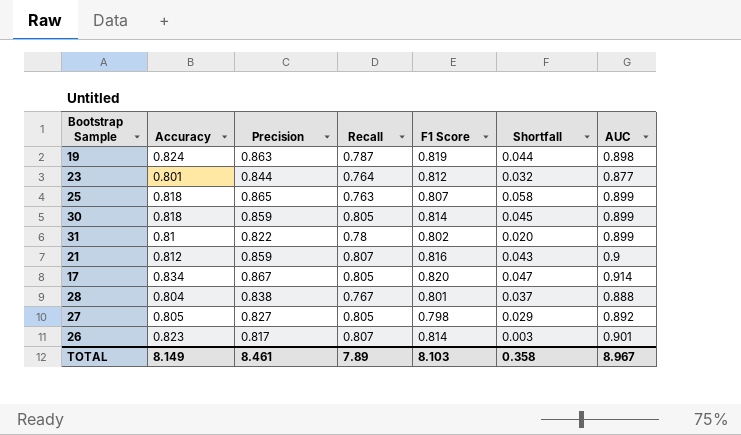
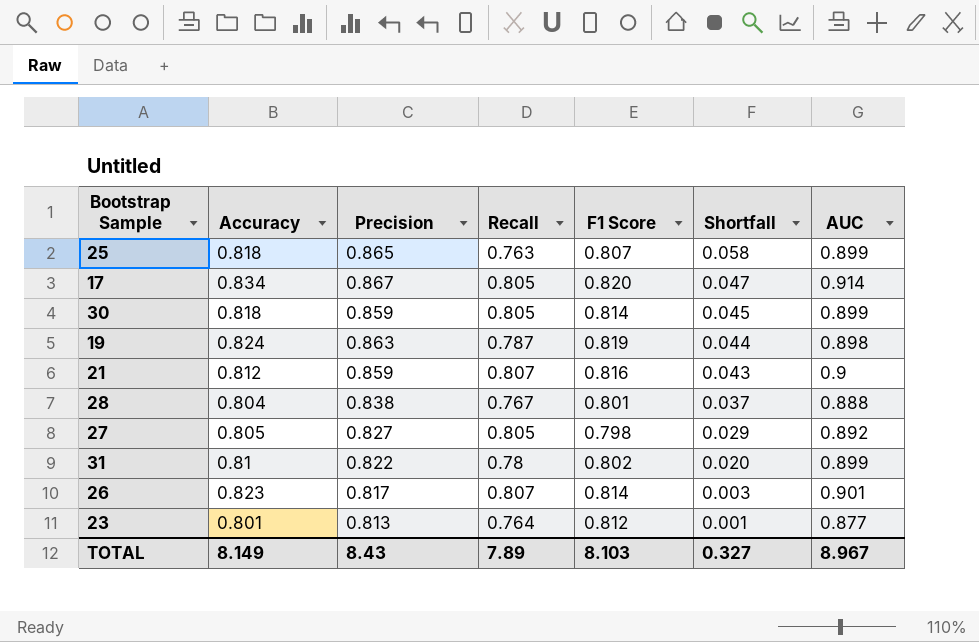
row order: none -> Shortfall descending
23 | Precision: 0.844 -> 0.813
23 | Shortfall: 0.032 -> 0.001
TOTAL | Precision: 8.461 -> 8.43
TOTAL | Shortfall: 0.358 -> 0.327

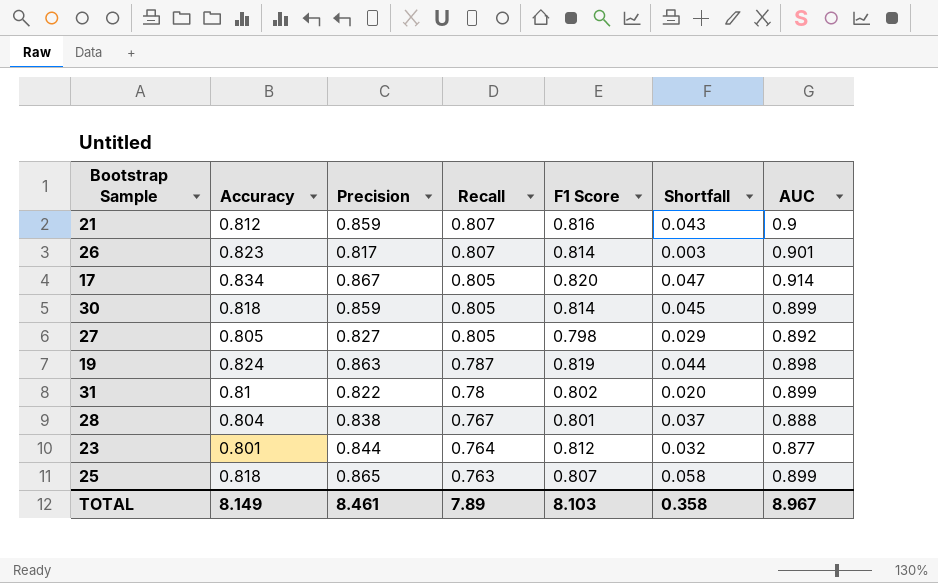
row order: Shortfall descending -> Recall descending
23 | Precision: 0.813 -> 0.844
23 | Shortfall: 0.001 -> 0.032
TOTAL | Precision: 8.43 -> 8.461
TOTAL | Shortfall: 0.327 -> 0.358

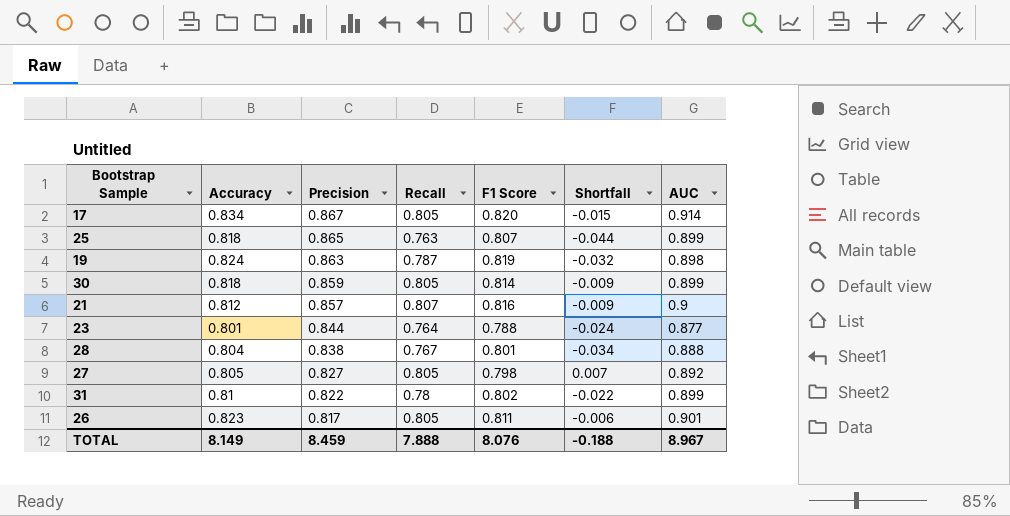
row order: Recall descending -> Precision descending
column Shortfall | formula: [Precision] - [F1 Score] -> [Recall] - [F1 Score]
21 | Precision: 0.859 -> 0.857
23 | F1 Score: 0.812 -> 0.788
26 | Recall: 0.807 -> 0.805
26 | F1 Score: 0.814 -> 0.811
TOTAL | Precision: 8.461 -> 8.459
TOTAL | Recall: 7.89 -> 7.888
TOTAL | F1 Score: 8.103 -> 8.076
TOTAL | Shortfall: 0.358 -> -0.188

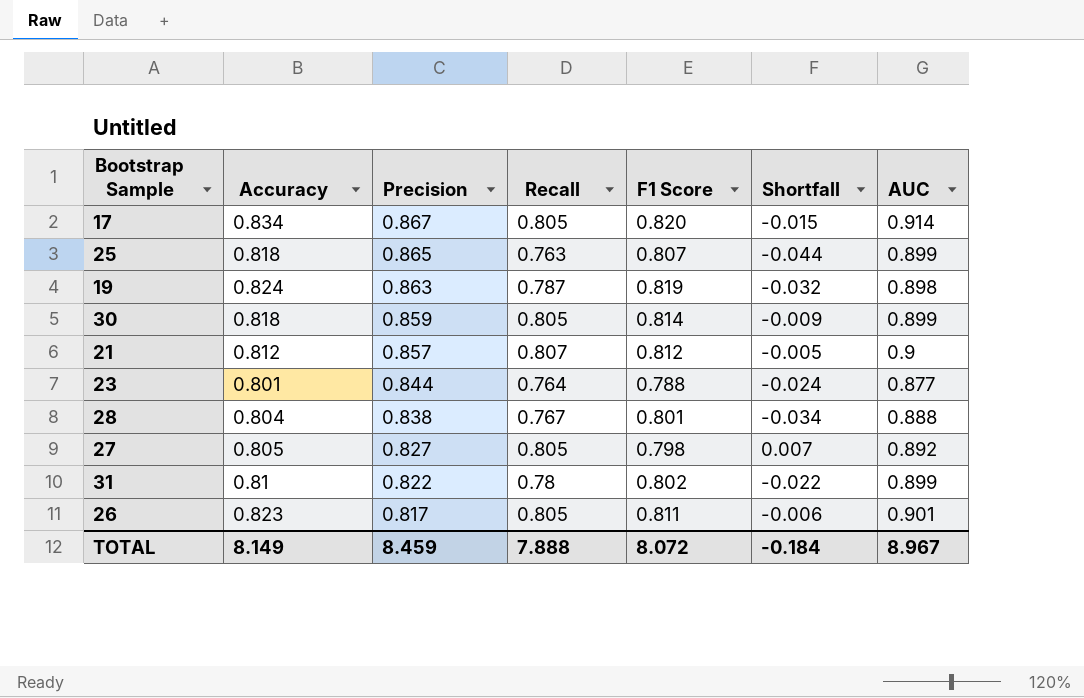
21 | F1 Score: 0.816 -> 0.812
21 | Shortfall: -0.009 -> -0.005
TOTAL | F1 Score: 8.076 -> 8.072
TOTAL | Shortfall: -0.188 -> -0.184

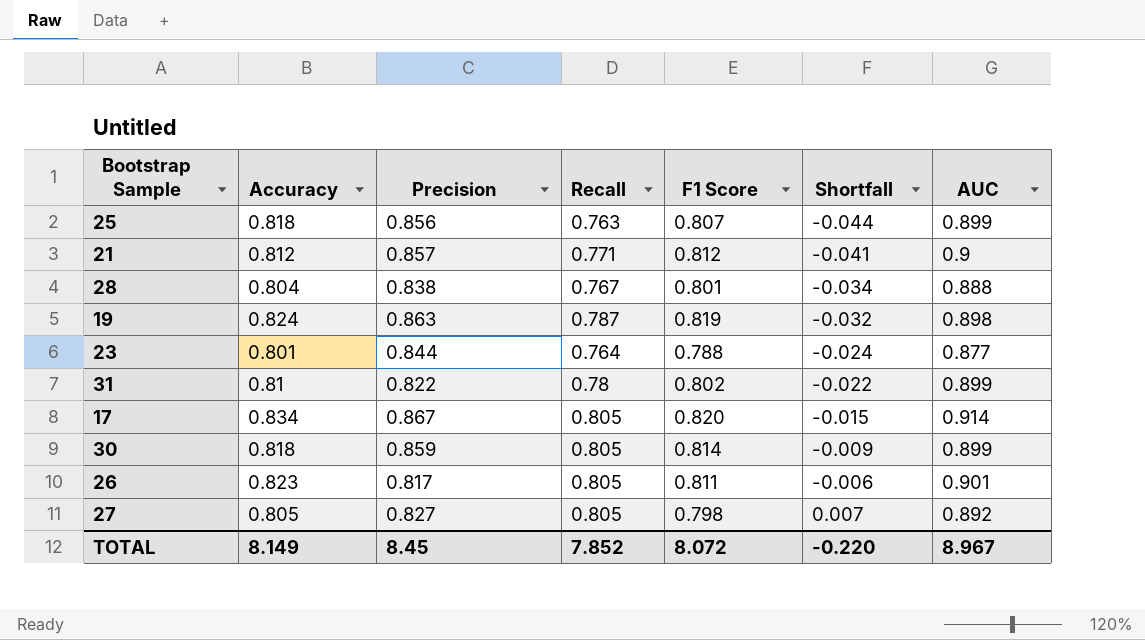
row order: Precision descending -> Shortfall ascending
25 | Precision: 0.865 -> 0.856
21 | Recall: 0.807 -> 0.771
21 | Shortfall: -0.005 -> -0.041
TOTAL | Precision: 8.459 -> 8.45
TOTAL | Recall: 7.888 -> 7.852
TOTAL | Shortfall: -0.184 -> -0.220

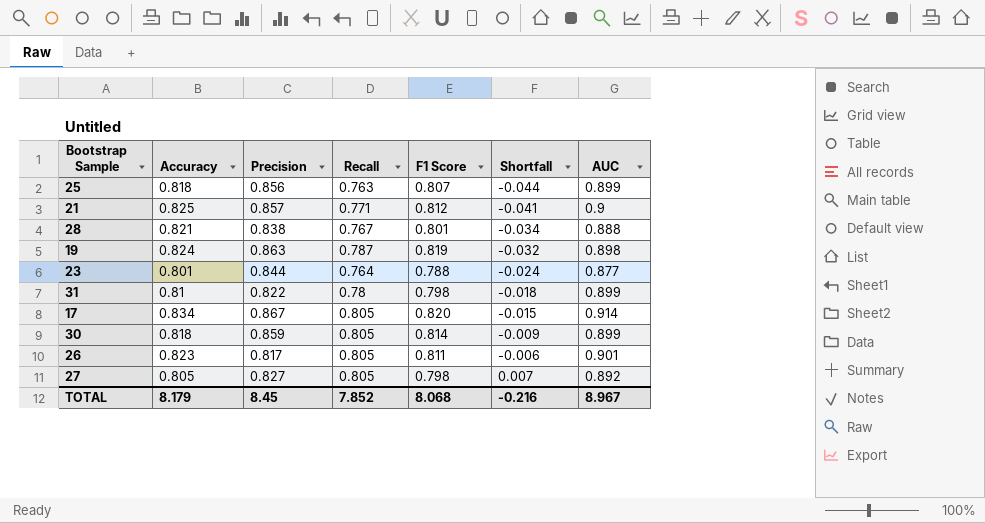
21 | Accuracy: 0.812 -> 0.825
28 | Accuracy: 0.804 -> 0.821
31 | F1 Score: 0.802 -> 0.798
31 | Shortfall: -0.022 -> -0.018
TOTAL | Accuracy: 8.149 -> 8.179
TOTAL | F1 Score: 8.072 -> 8.068
TOTAL | Shortfall: -0.220 -> -0.216

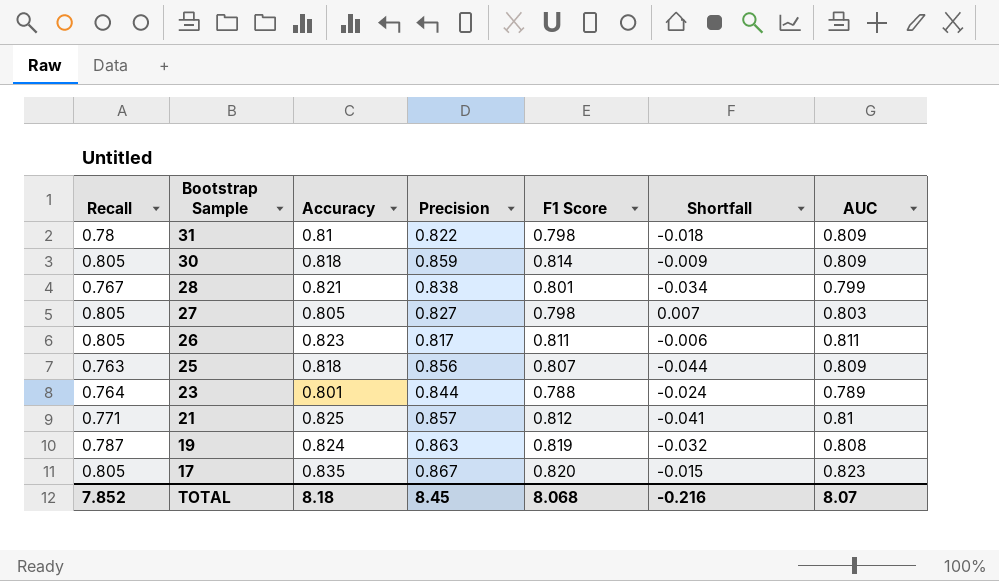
row order: Shortfall ascending -> Bootstrap Sample descending
column Recall | position: 4 -> 1
31 | AUC: 0.899 -> 0.809
30 | AUC: 0.899 -> 0.809
28 | AUC: 0.888 -> 0.799
27 | AUC: 0.892 -> 0.803
26 | AUC: 0.901 -> 0.811
25 | AUC: 0.899 -> 0.809
23 | AUC: 0.877 -> 0.789
21 | AUC: 0.9 -> 0.81
19 | AUC: 0.898 -> 0.808
17 | Accuracy: 0.834 -> 0.835
17 | AUC: 0.914 -> 0.823
TOTAL | Accuracy: 8.179 -> 8.18
TOTAL | AUC: 8.967 -> 8.07

